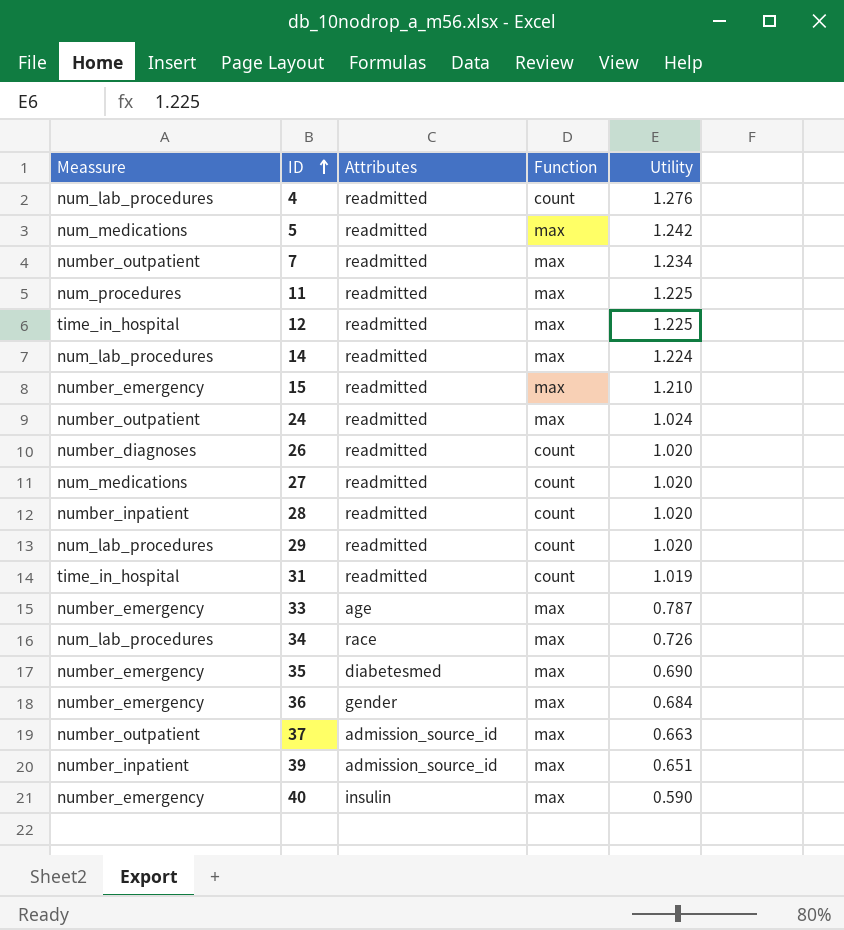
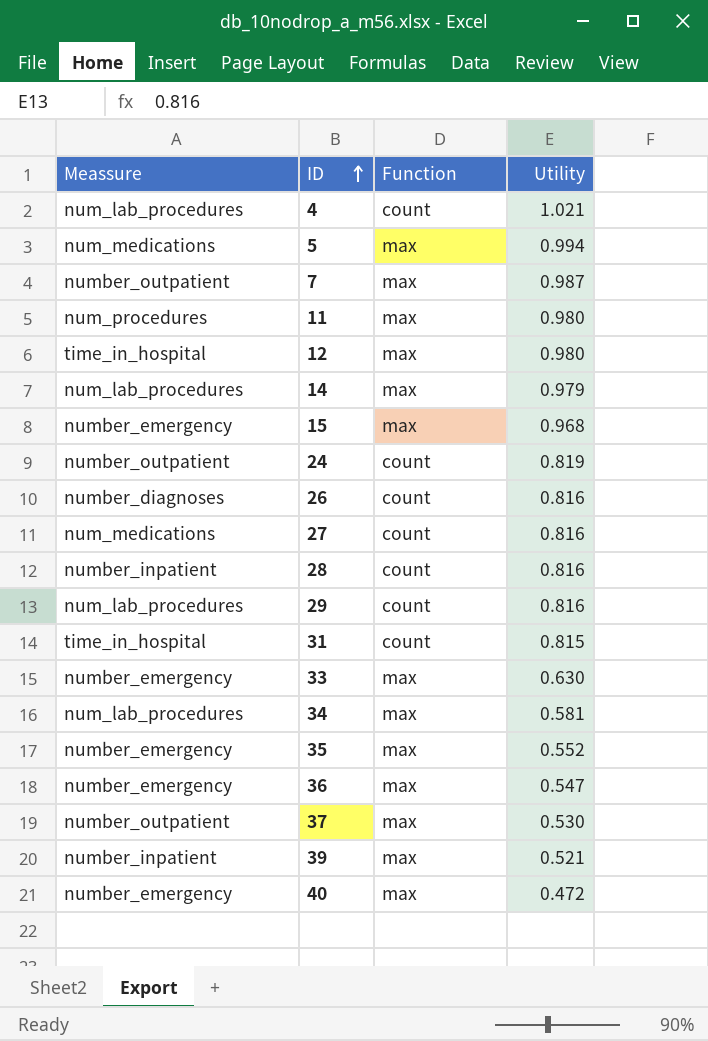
column Attributes | position: 3 -> none
4 | Utility: 1.276 -> 1.021
5 | Utility: 1.242 -> 0.994
7 | Utility: 1.234 -> 0.987
11 | Utility: 1.225 -> 0.980
12 | Utility: 1.225 -> 0.980
14 | Utility: 1.224 -> 0.979
15 | Utility: 1.210 -> 0.968
24 | Function: max -> count
24 | Utility: 1.024 -> 0.819
26 | Utility: 1.020 -> 0.816
27 | Utility: 1.020 -> 0.816
28 | Utility: 1.020 -> 0.816
29 | Utility: 1.020 -> 0.816
31 | Utility: 1.019 -> 0.815
33 | Utility: 0.787 -> 0.630
34 | Utility: 0.726 -> 0.581
35 | Utility: 0.690 -> 0.552
36 | Utility: 0.684 -> 0.547
37 | Utility: 0.663 -> 0.530
39 | Utility: 0.651 -> 0.521
40 | Utility: 0.590 -> 0.472

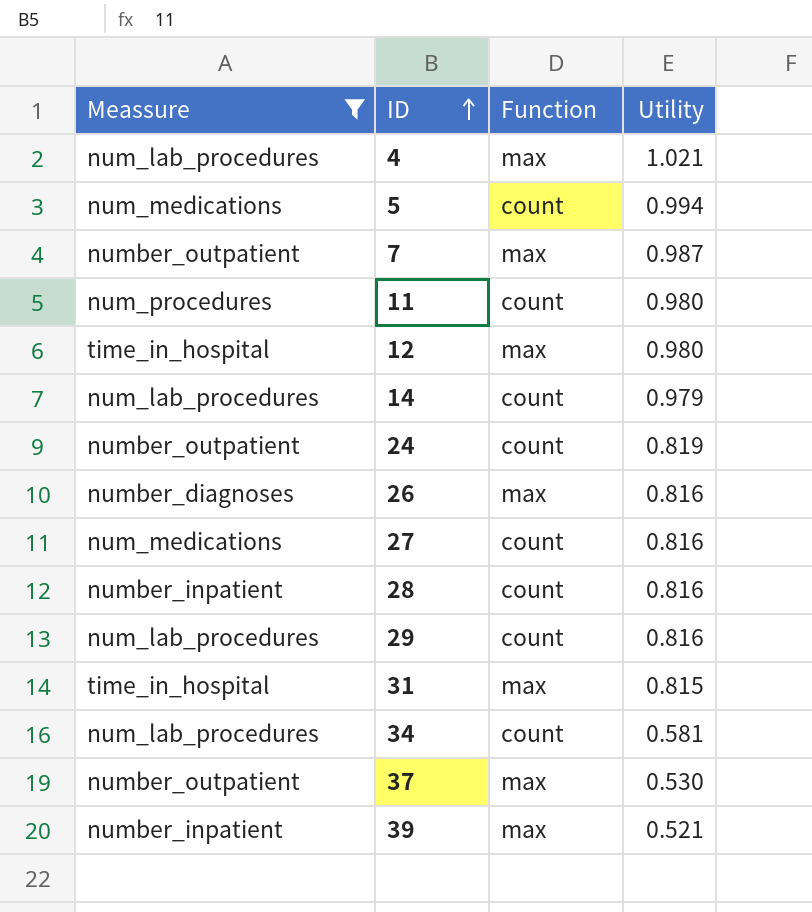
filter: none -> Meassure != number_emergency
4 | Function: count -> max
5 | Function: max -> count
11 | Function: max -> count
14 | Function: max -> count
26 | Function: count -> max
31 | Function: count -> max
34 | Function: max -> count

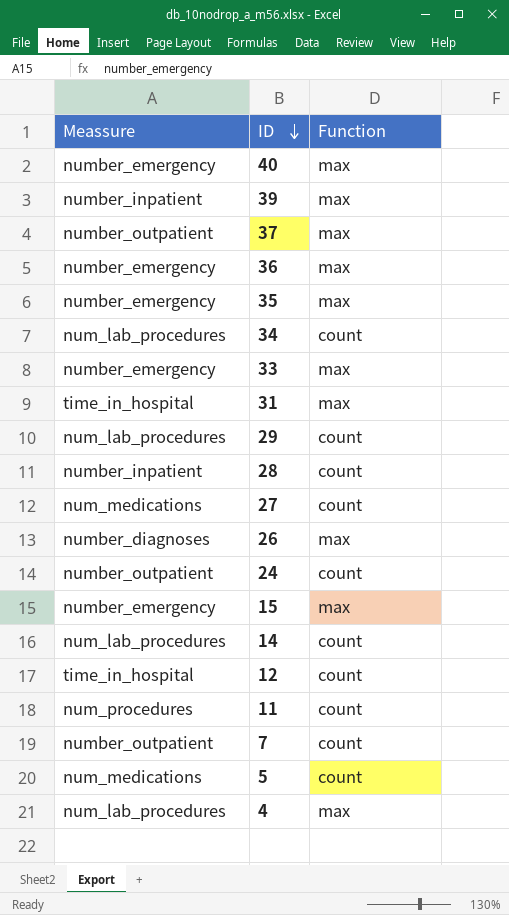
filter: Meassure != number_emergency -> none
row order: ID ascending -> ID descending
column Utility | position: 4 -> none
12 | Function: max -> count
7 | Function: max -> count

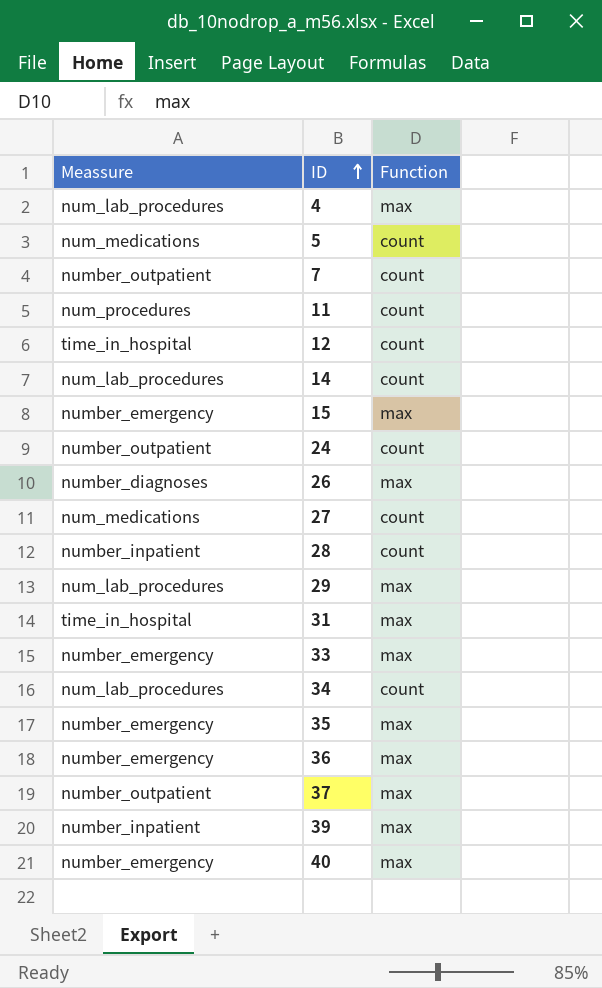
row order: ID descending -> ID ascending
29 | Function: count -> max

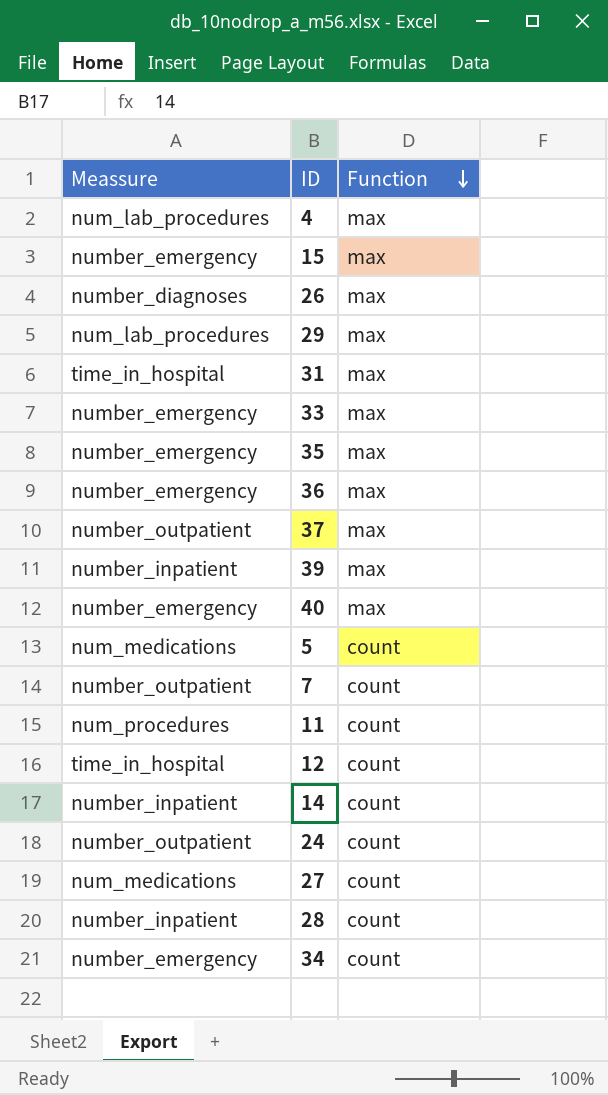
row order: ID ascending -> Function descending
14 | Meassure: num_lab_procedures -> number_inpatient
34 | Meassure: num_lab_procedures -> number_emergency

